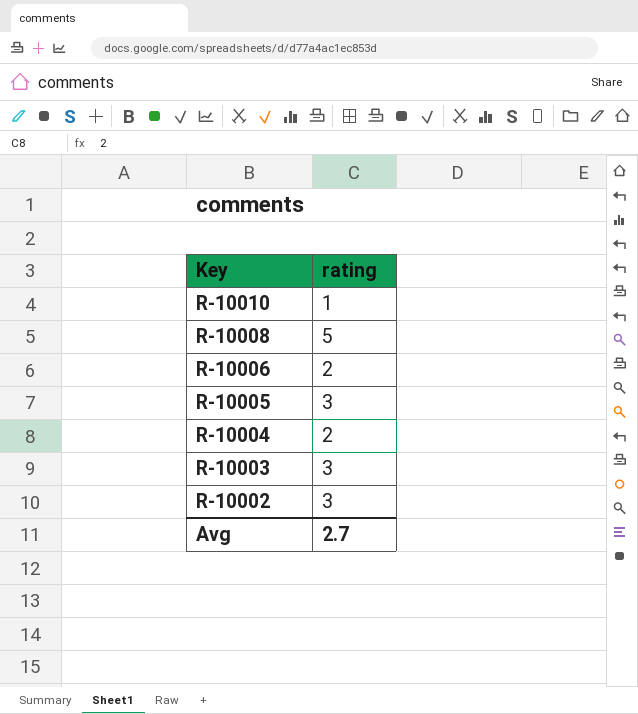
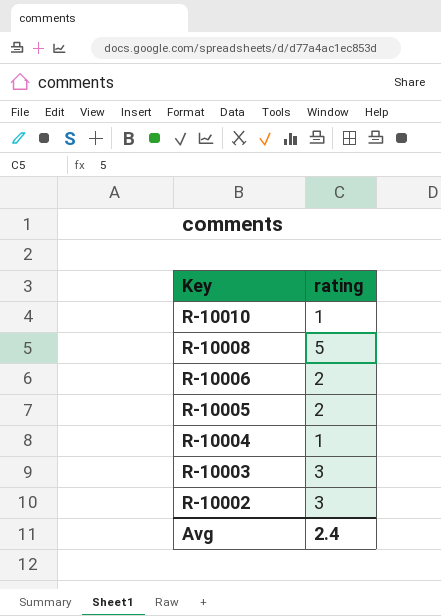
R-10005 | rating: 3 -> 2
R-10004 | rating: 2 -> 1
Avg | rating: 2.7 -> 2.4

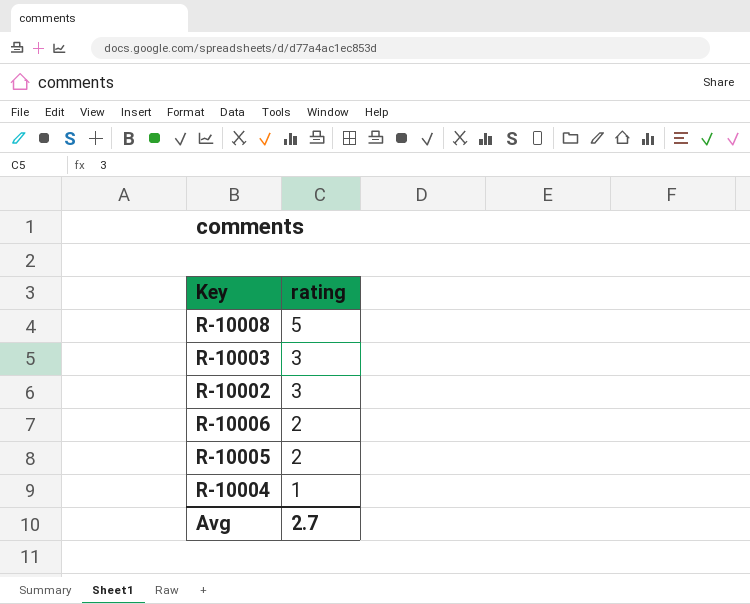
row order: Key descending -> rating descending
row R-10010: 1 -> none
Avg | rating: 2.4 -> 2.7

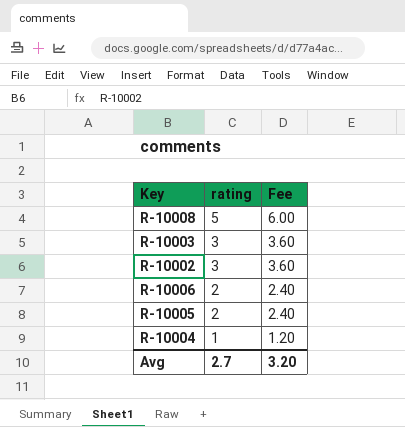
column Fee | formula: none -> [rating] * 1.2

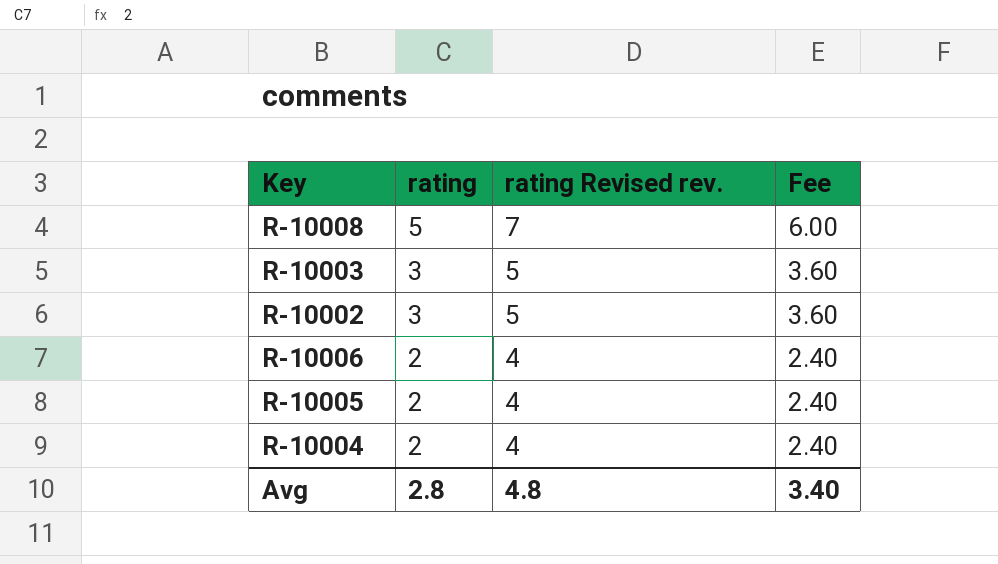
column rating Revised rev. | formula: none -> [rating] + 2
R-10004 | rating: 1 -> 2
R-10004 | Fee: 1.20 -> 2.40
Avg | rating: 2.7 -> 2.8
Avg | Fee: 3.20 -> 3.40

